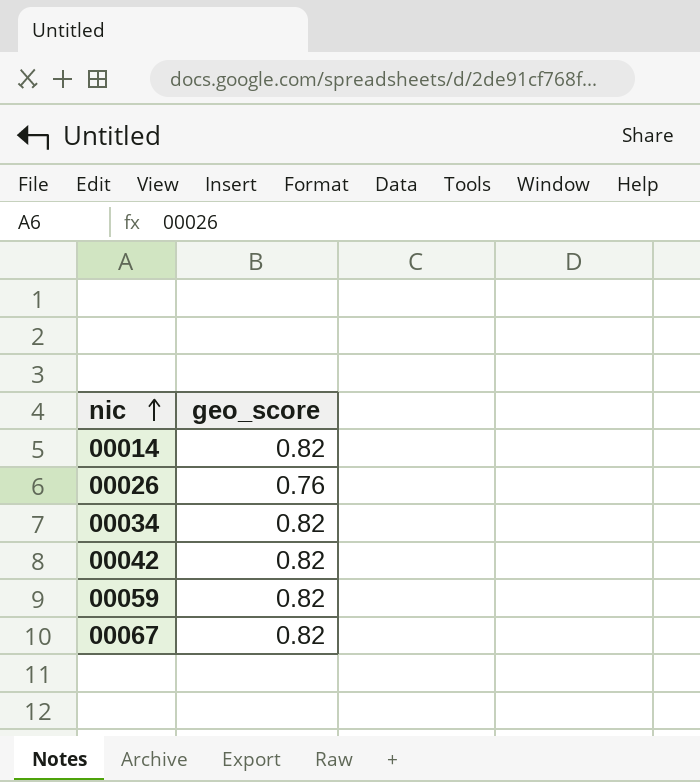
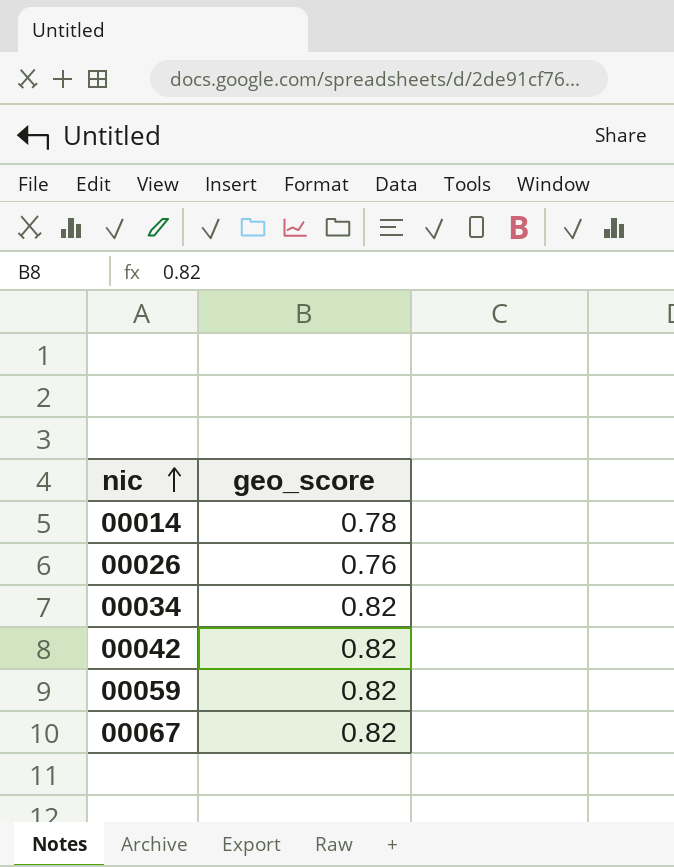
00014 | geo_score: 0.82 -> 0.78

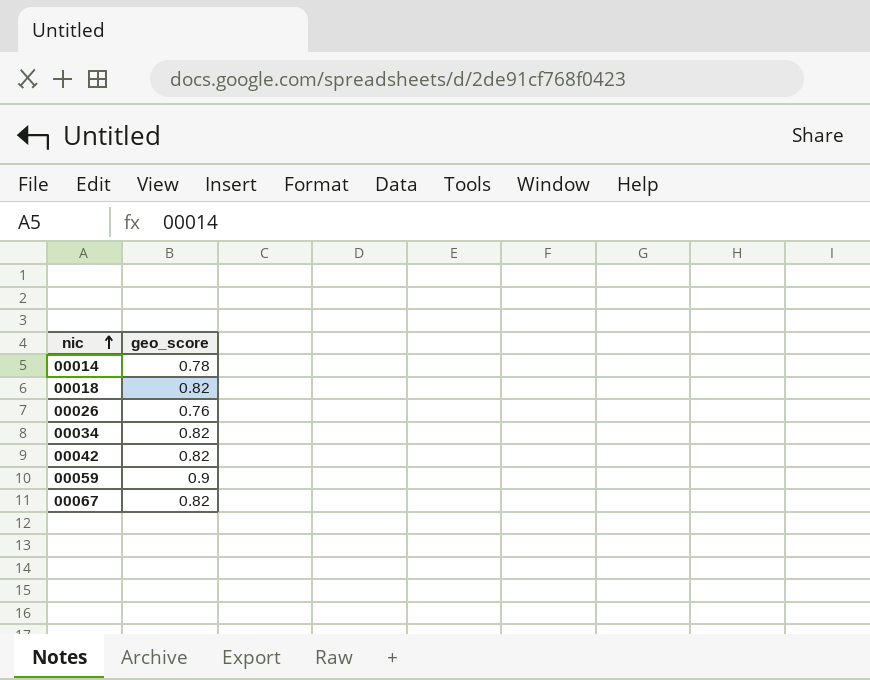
row 00018: none -> 0.82
00059 | geo_score: 0.82 -> 0.9

